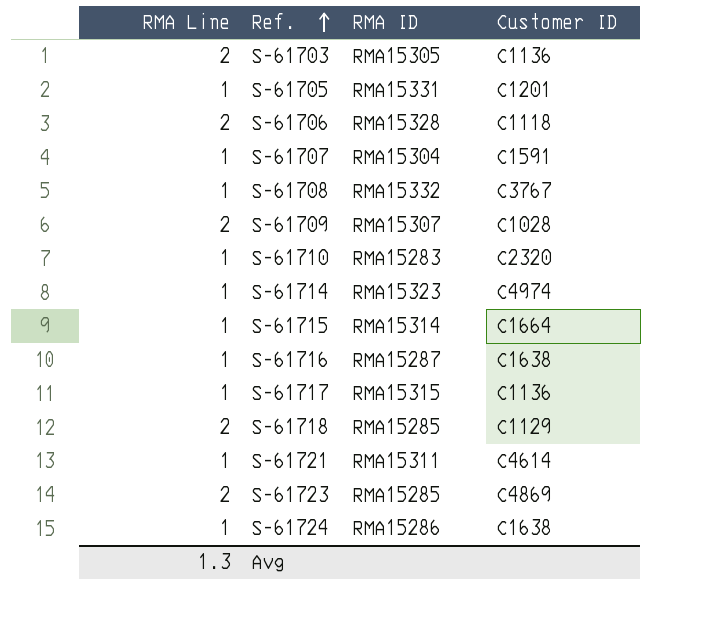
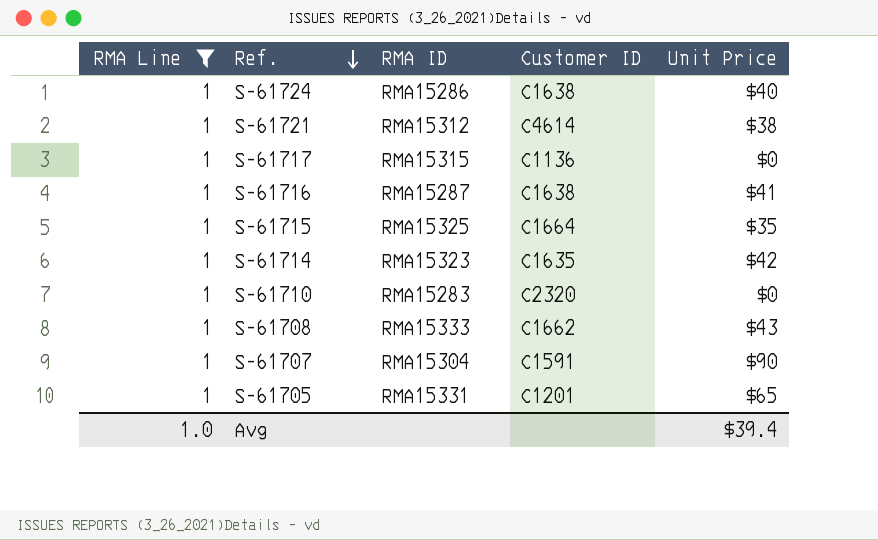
filter: none -> RMA Line = 1
row order: Ref. ascending -> Ref. descending
column Unit Price | position: none -> 5
S-61721 | RMA ID: RMA15311 -> RMA15312
S-61715 | RMA ID: RMA15314 -> RMA15325
S-61714 | Customer ID: C4974 -> C1635
S-61708 | RMA ID: RMA15332 -> RMA15333
S-61708 | Customer ID: C3767 -> C1662
Avg | RMA Line: 1.3 -> 1.0

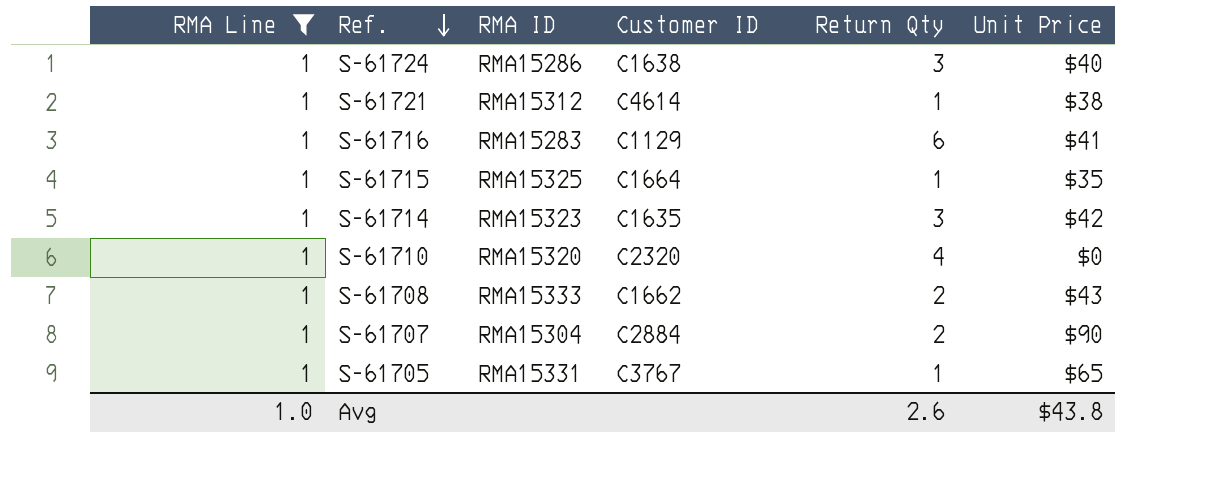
column Return Qty | position: none -> 5
row S-61717: 1 | RMA15315 | C1136 | $0 -> none
S-61716 | RMA ID: RMA15287 -> RMA15283
S-61716 | Customer ID: C1638 -> C1129
S-61710 | RMA ID: RMA15283 -> RMA15320
S-61707 | Customer ID: C1591 -> C2884
S-61705 | Customer ID: C1201 -> C3767
Avg | Unit Price: $39.4 -> $43.8

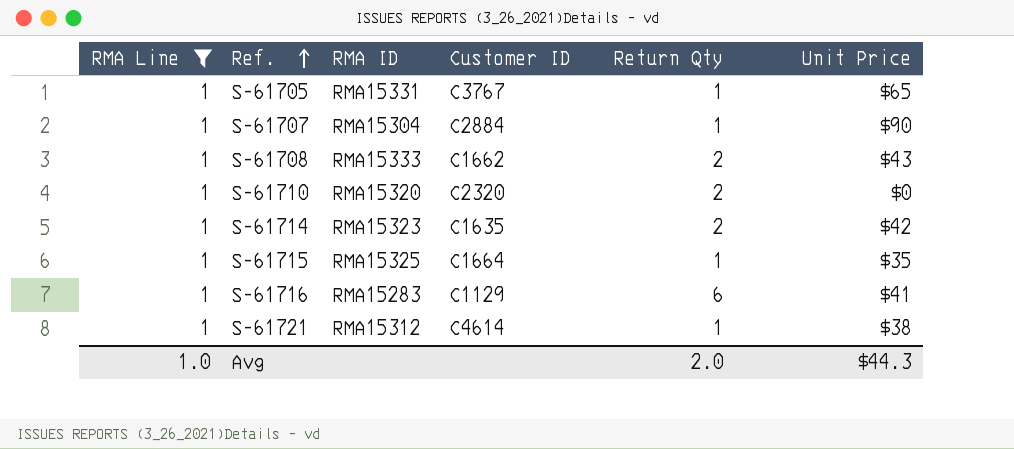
row order: Ref. descending -> Ref. ascending
row S-61724: 1 | RMA15286 | C1638 | 3 | $40 -> none
S-61707 | Return Qty: 2 -> 1
S-61710 | Return Qty: 4 -> 2
S-61714 | Return Qty: 3 -> 2
Avg | Return Qty: 2.6 -> 2.0
Avg | Unit Price: $43.8 -> $44.3

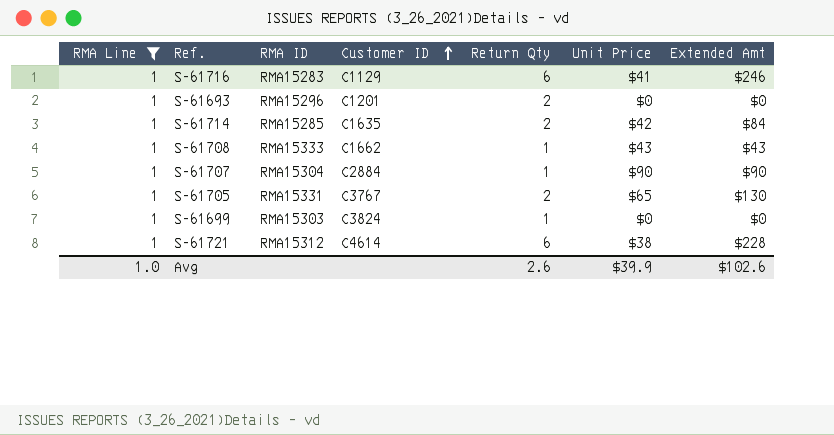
row order: Ref. ascending -> Customer ID ascending
column Extended Amt | formula: none -> [Return Qty] * [Unit Price]
row S-61710: 1 | RMA15320 | C2320 | 2 | $0 -> none
row S-61715: 1 | RMA15325 | C1664 | 1 | $35 -> none
row S-61693: none -> 1 | RMA15296 | C1201 | 2 | $0 | $0
S-61714 | RMA ID: RMA15323 -> RMA15285
S-61708 | Return Qty: 2 -> 1
S-61705 | Return Qty: 1 -> 2
row S-61699: none -> 1 | RMA15303 | C3824 | 1 | $0 | $0
S-61721 | Return Qty: 1 -> 6
Avg | Return Qty: 2.0 -> 2.6
Avg | Unit Price: $44.3 -> $39.9

